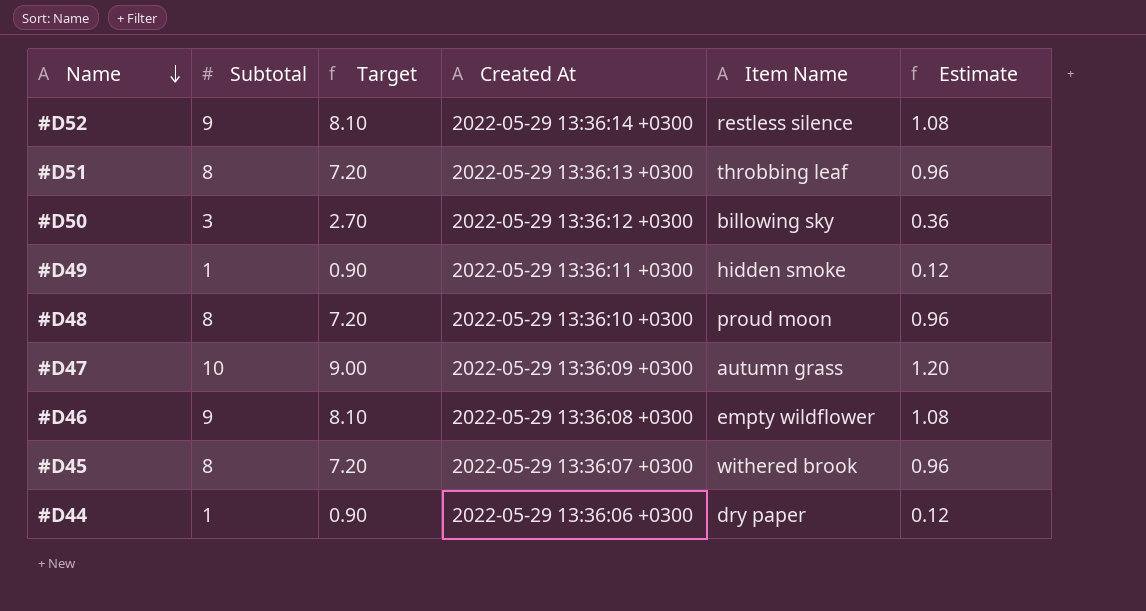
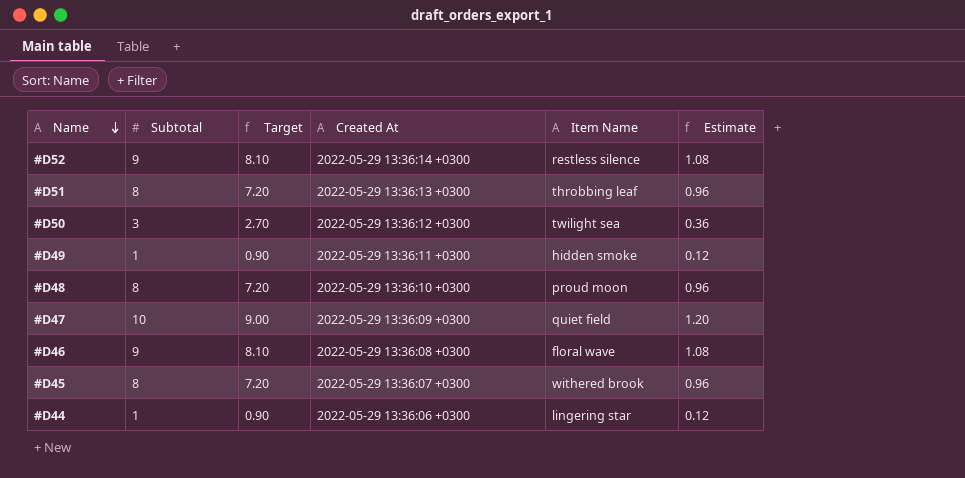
#D50 | Item Name: billowing sky -> twilight sea
#D47 | Item Name: autumn grass -> quiet field
#D46 | Item Name: empty wildflower -> floral wave
#D44 | Item Name: dry paper -> lingering star

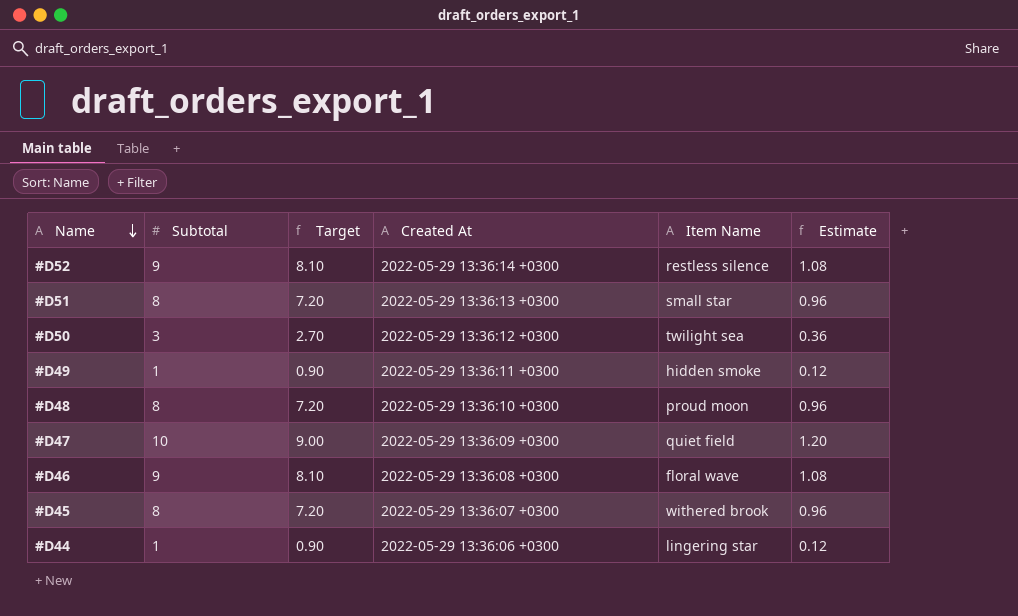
#D51 | Item Name: throbbing leaf -> small star

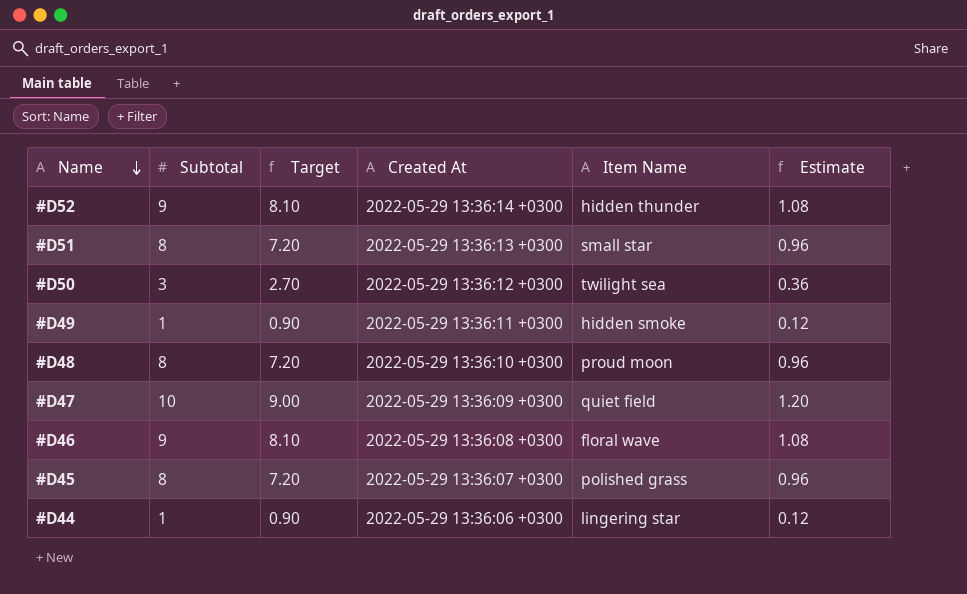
#D52 | Item Name: restless silence -> hidden thunder
#D45 | Item Name: withered brook -> polished grass

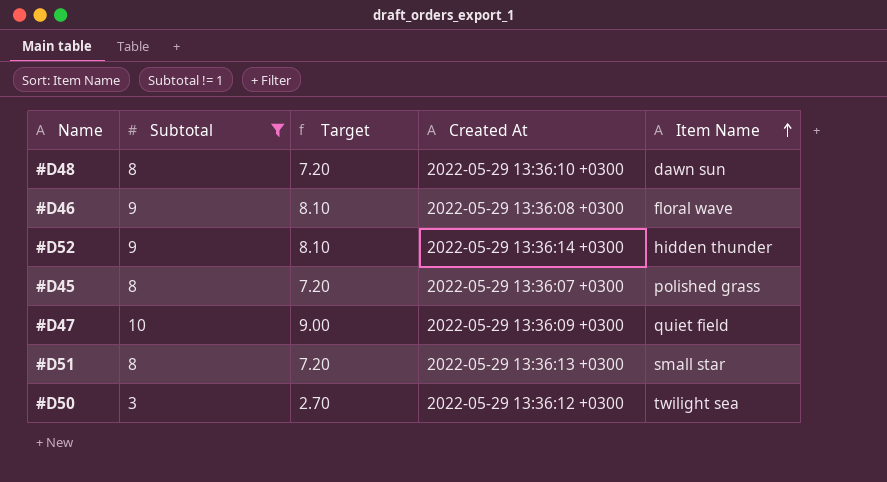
filter: none -> Subtotal != 1
row order: Name descending -> Item Name ascending
column Estimate | formula: [Subtotal] * 0.12 -> none
#D48 | Item Name: proud moon -> dawn sun

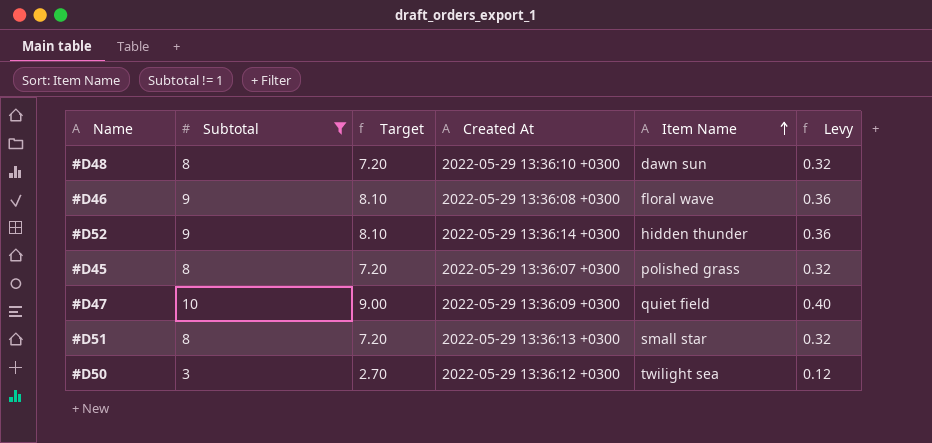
column Levy | formula: none -> [Subtotal] * 0.04

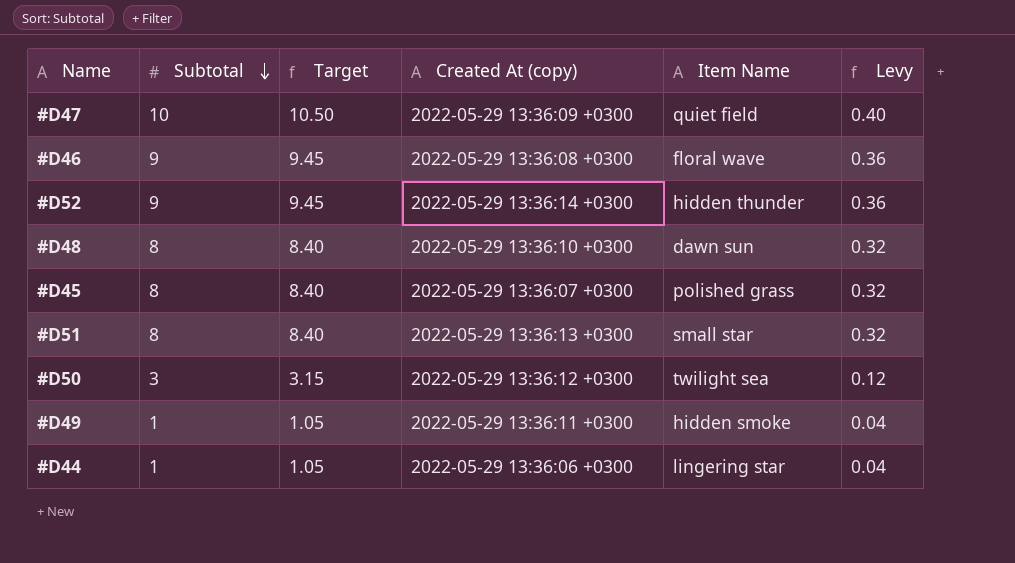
filter: Subtotal != 1 -> none
row order: Item Name ascending -> Subtotal descending
column Target | formula: [Subtotal] * 0.9 -> [Subtotal] * 1.05
column name: Created At -> Created At (copy)

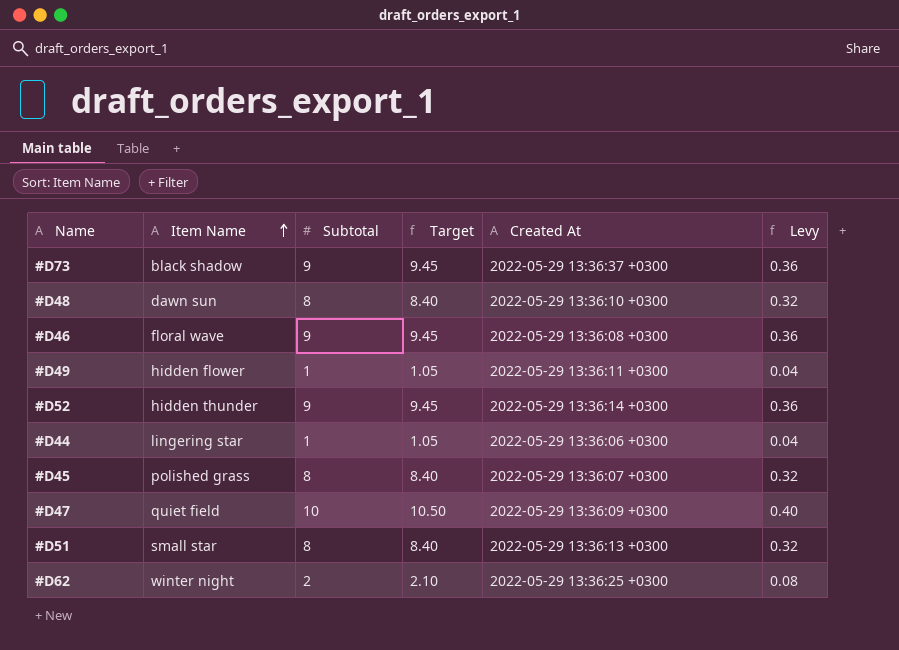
row order: Subtotal descending -> Item Name ascending
column Item Name | position: 5 -> 2
column name: Created At (copy) -> Created At
row #D50: 3 | 3.15 | 2022-05-29 13:36:12 +0300 | twilight sea | 0.12 -> none
row #D73: none -> black shadow | 9 | 9.45 | 2022-05-29 13:36:37 +0300 | 0.36
#D49 | Item Name: hidden smoke -> hidden flower
row #D62: none -> winter night | 2 | 2.10 | 2022-05-29 13:36:25 +0300 | 0.08

